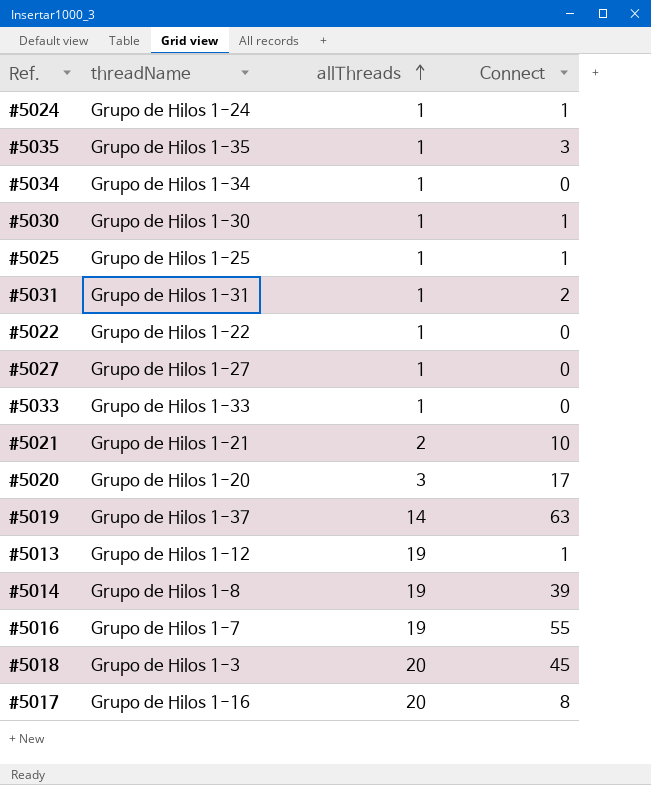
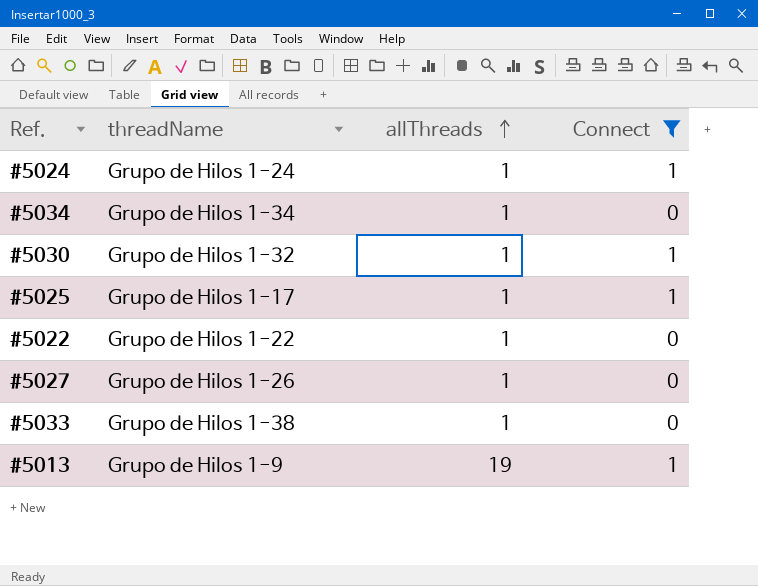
filter: none -> Connect <= 1
#5030 | threadName: Grupo de Hilos 1-30 -> Grupo de Hilos 1-32
#5025 | threadName: Grupo de Hilos 1-25 -> Grupo de Hilos 1-17
#5027 | threadName: Grupo de Hilos 1-27 -> Grupo de Hilos 1-26
#5033 | threadName: Grupo de Hilos 1-33 -> Grupo de Hilos 1-38
#5013 | threadName: Grupo de Hilos 1-12 -> Grupo de Hilos 1-9

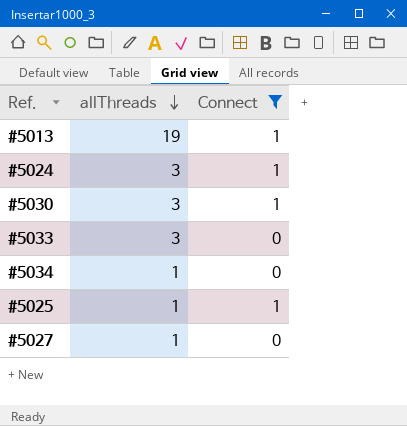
row order: allThreads ascending -> allThreads descending
column threadName | position: 2 -> none
row #5022: Grupo de Hilos 1-22 | 1 | 0 -> none
#5024 | allThreads: 1 -> 3
#5030 | allThreads: 1 -> 3
#5033 | allThreads: 1 -> 3

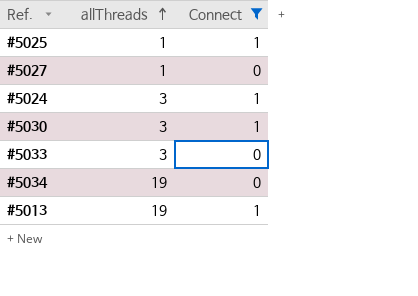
row order: allThreads descending -> allThreads ascending
#5034 | allThreads: 1 -> 19

